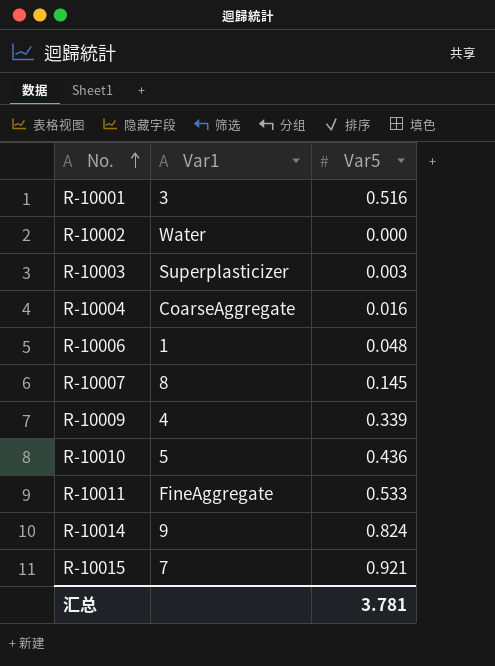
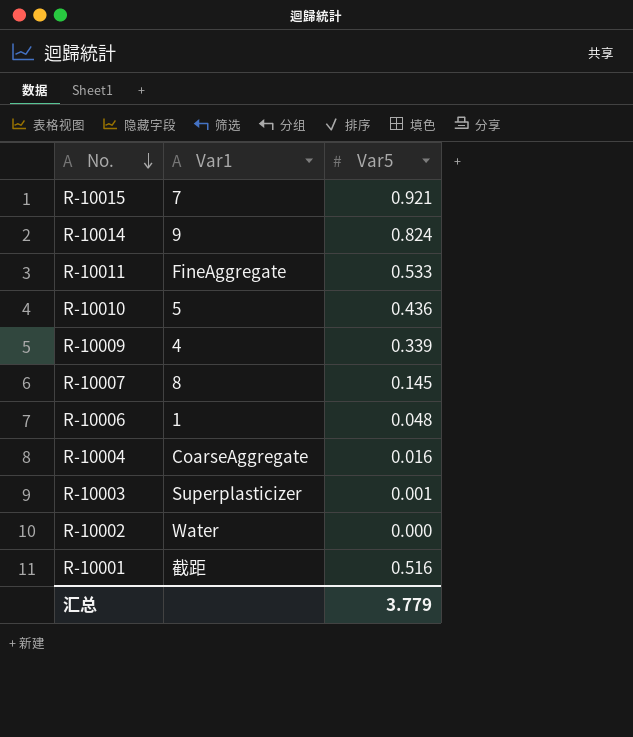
row order: No. ascending -> No. descending
R-10003 | Var5: 0.003 -> 0.001
R-10001 | Var1: 3 -> 截距
汇总 | Var5: 3.781 -> 3.779

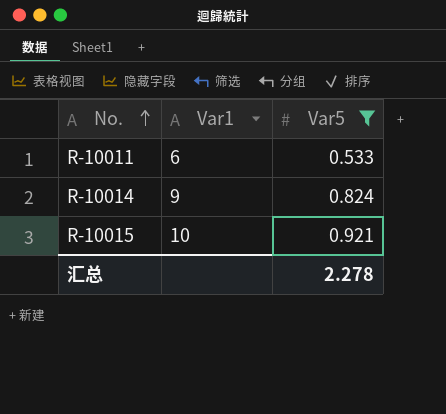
filter: none -> Var5 >= 0.533
row order: No. descending -> No. ascending
R-10011 | Var1: FineAggregate -> 6
R-10015 | Var1: 7 -> 10
汇总 | Var5: 3.779 -> 2.278

